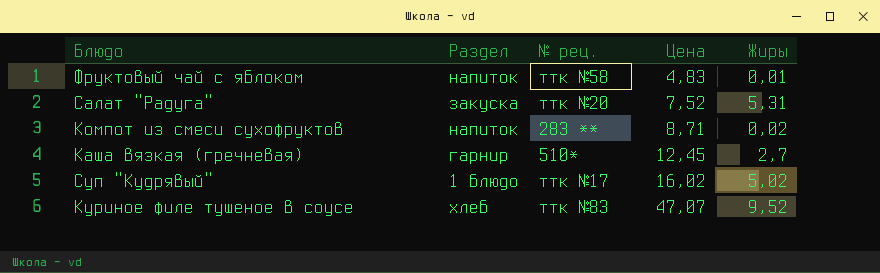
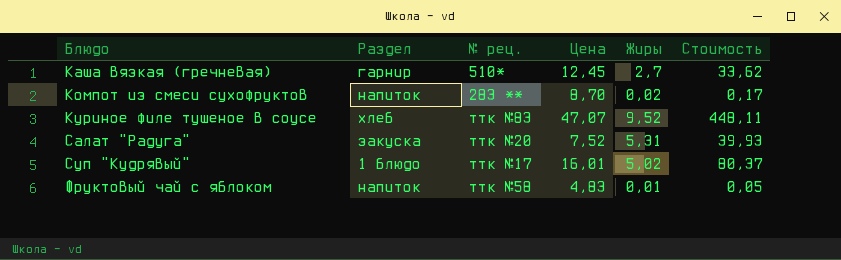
row order: Цена ascending -> Блюдо ascending
column Стоимость | formula: none -> [Цена] * [Жиры]
Компот из смеси сухофруктов | Цена: 8,71 -> 8,70
Суп "Кудрявый" | Цена: 16,02 -> 16,01

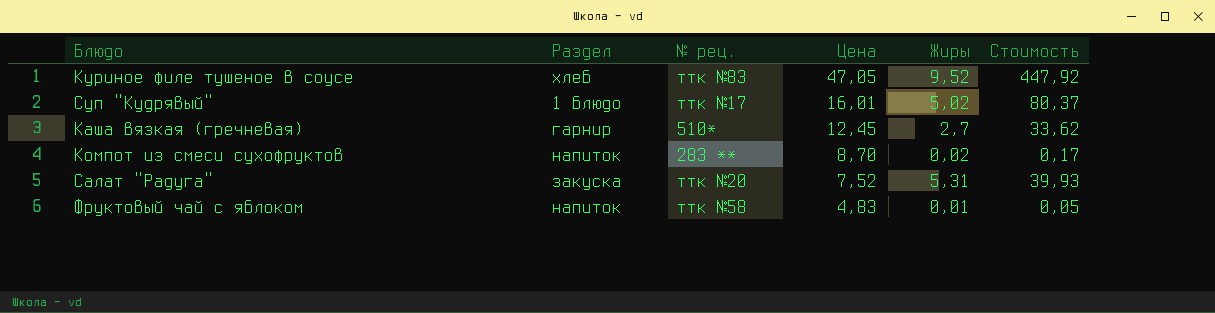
row order: Блюдо ascending -> Цена descending
Куриное филе тушеное в соусе | Цена: 47,07 -> 47,05
Куриное филе тушеное в соусе | Стоимость: 448,11 -> 447,92

